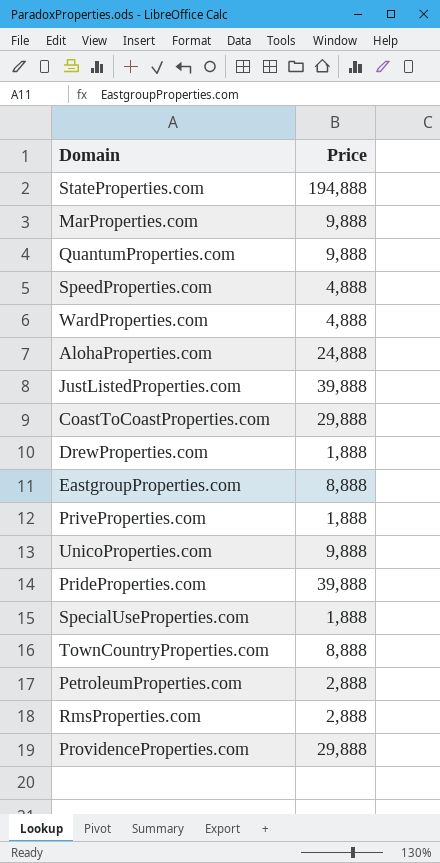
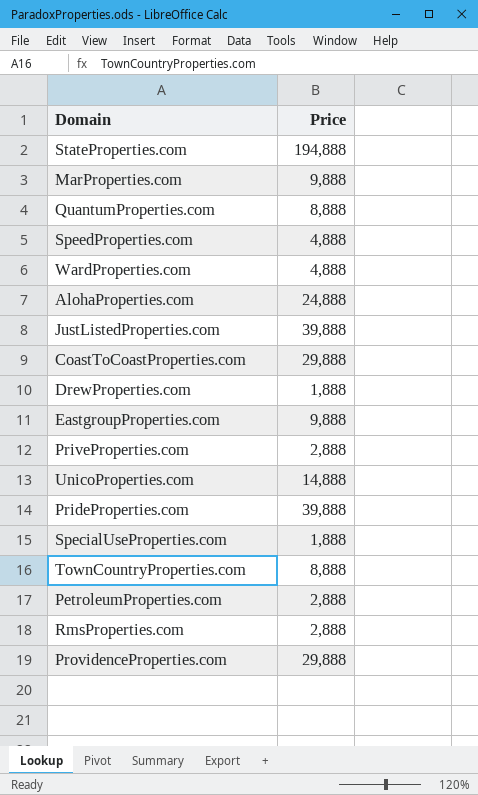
QuantumProperties.com | Price: 9,888 -> 8,888
EastgroupProperties.com | Price: 8,888 -> 9,888
PriveProperties.com | Price: 1,888 -> 2,888
UnicoProperties.com | Price: 9,888 -> 14,888

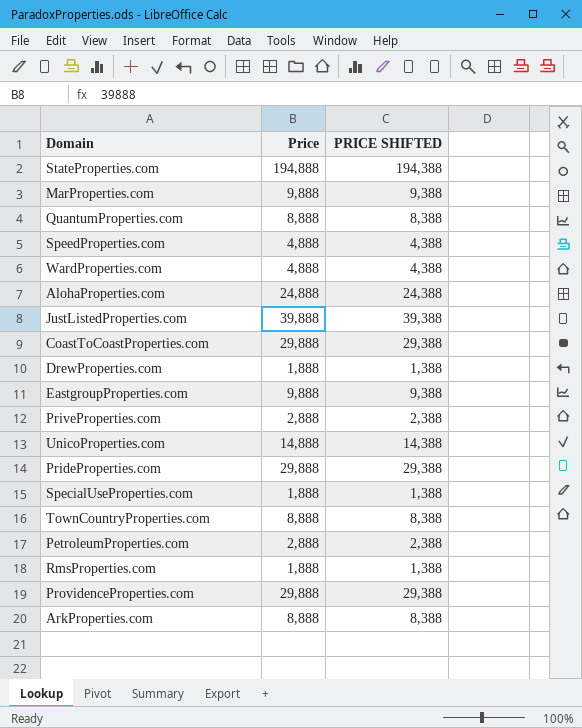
column PRICE SHIFTED | formula: none -> [Price] - 500
PrideProperties.com | Price: 39,888 -> 29,888
RmsProperties.com | Price: 2,888 -> 1,888
row ArkProperties.com: none -> 8,888 | 8,388

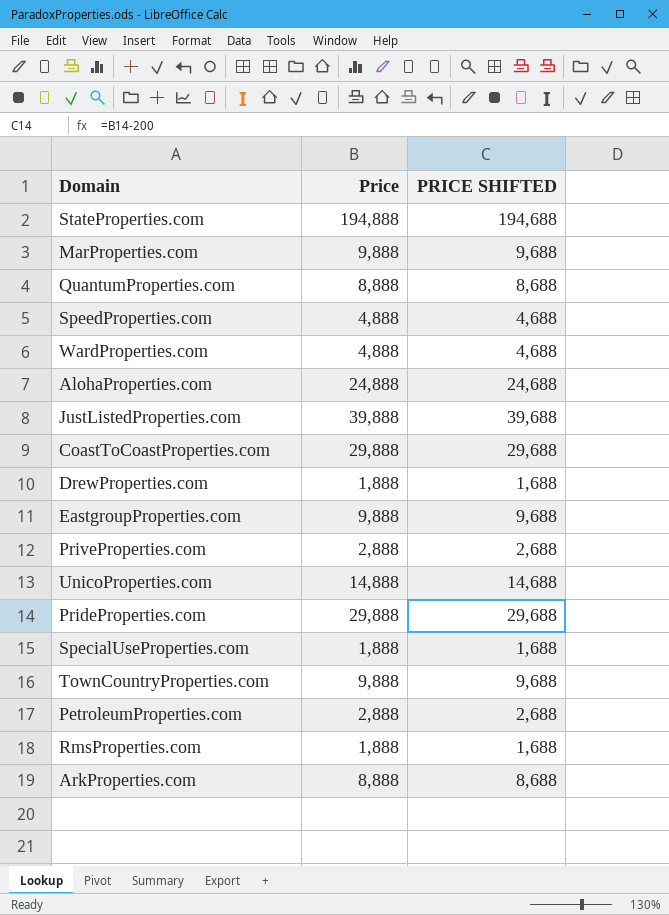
column PRICE SHIFTED | formula: [Price] - 500 -> [Price] - 200
row ProvidenceProperties.com: 29,888 | 29,388 -> none
TownCountryProperties.com | Price: 8,888 -> 9,888

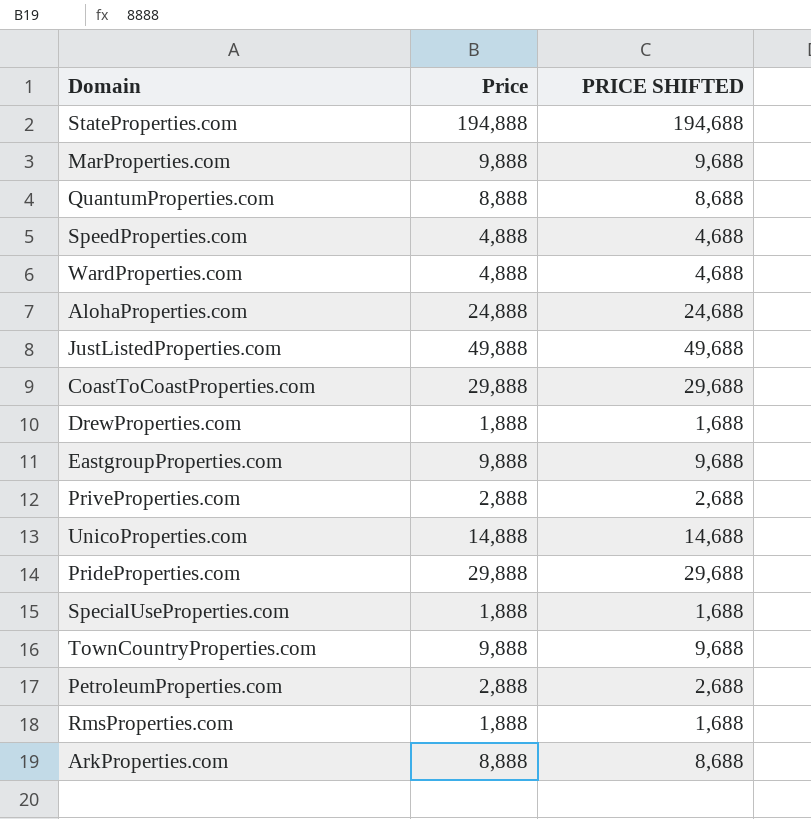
JustListedProperties.com | Price: 39,888 -> 49,888
JustListedProperties.com | PRICE SHIFTED: 39,688 -> 49,688

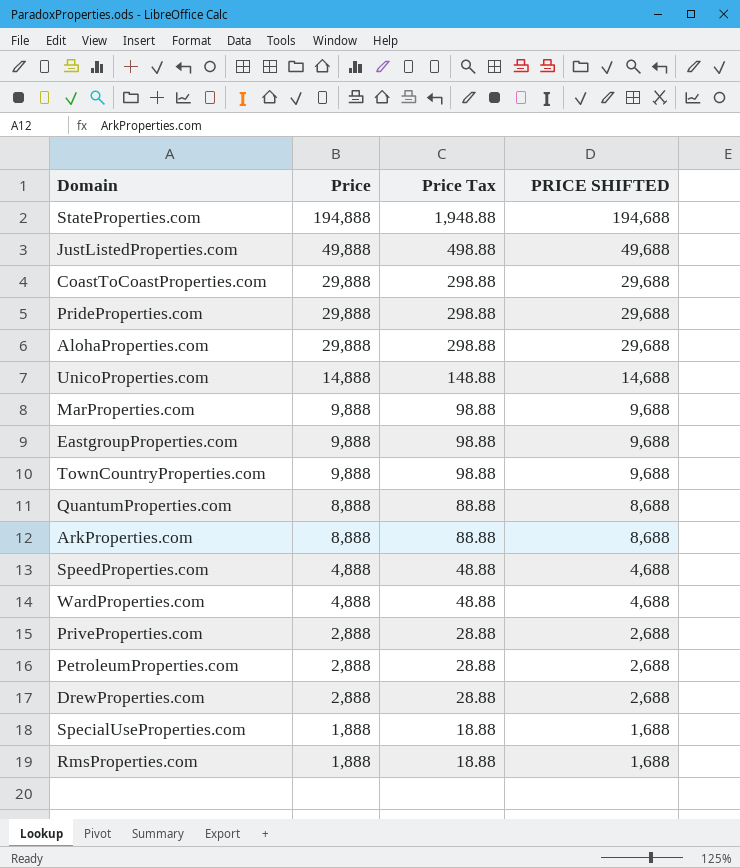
row order: none -> Price descending
column Price Tax | formula: none -> [Price] * 0.01
AlohaProperties.com | Price: 24,888 -> 29,888
AlohaProperties.com | PRICE SHIFTED: 24,688 -> 29,688
DrewProperties.com | Price: 1,888 -> 2,888
DrewProperties.com | PRICE SHIFTED: 1,688 -> 2,688

